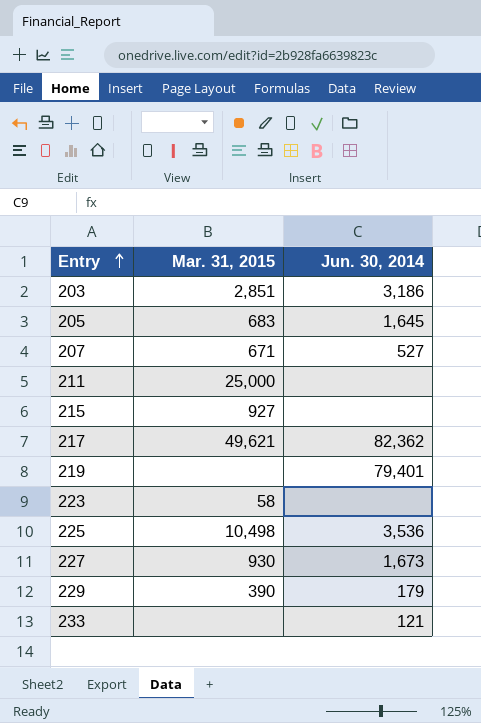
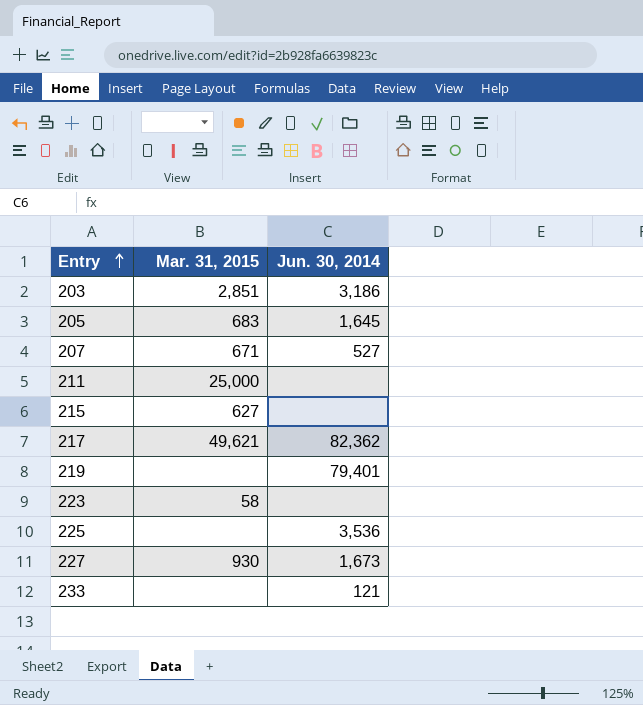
row 229: 390 | 179 -> none
215 | Mar. 31, 2015: 927 -> 627
225 | Mar. 31, 2015: 10,498 -> none

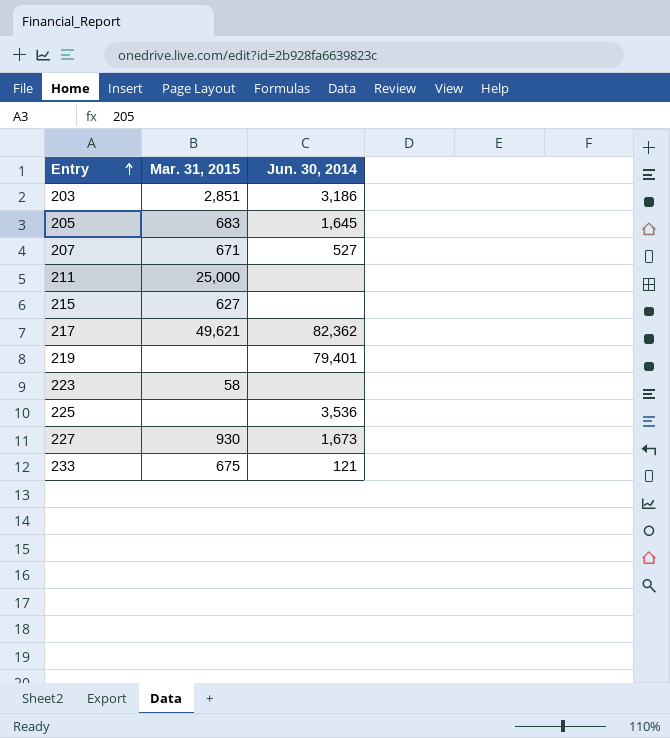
233 | Mar. 31, 2015: none -> 675

